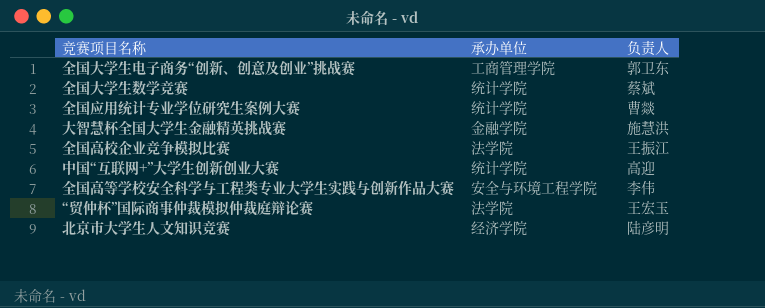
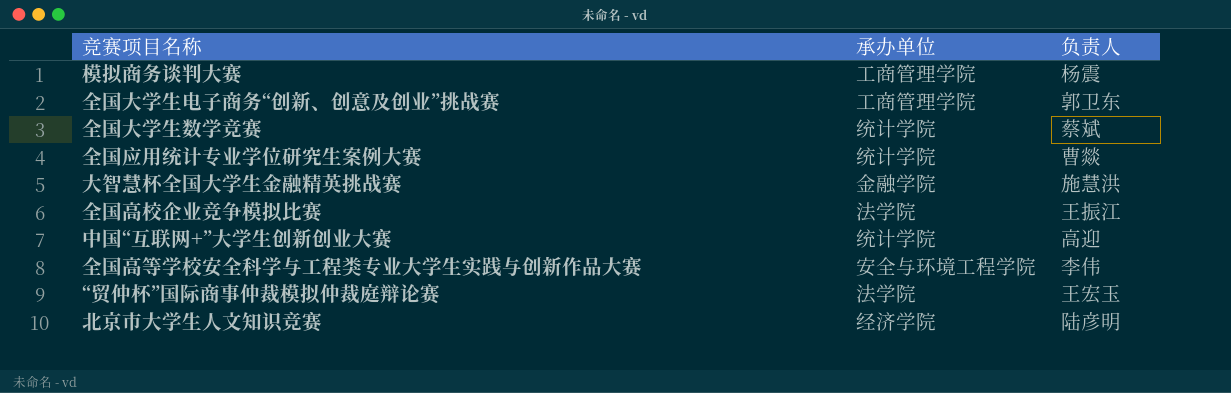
row 模拟商务谈判大赛: none -> 工商管理学院 | 杨震

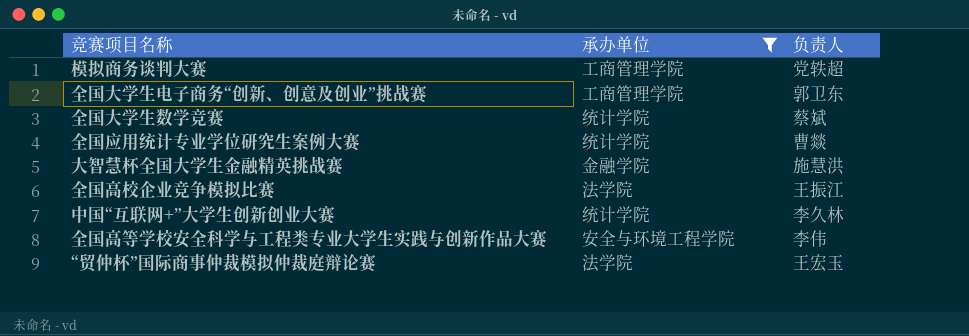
filter: none -> 承办单位 != 经济学院
模拟商务谈判大赛 | 负责人: 杨震 -> 党轶超
中国“互联网+”大学生创新创业大赛 | 负责人: 高迎 -> 李久林

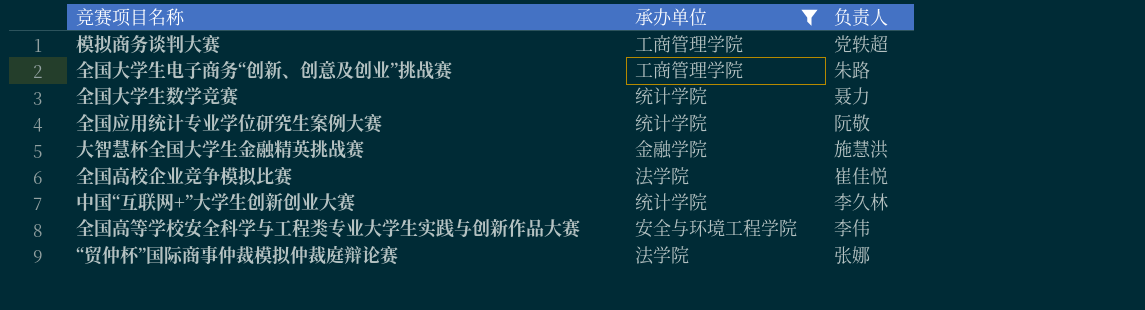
全国大学生电子商务“创新、创意及创业”挑战赛 | 负责人: 郭卫东 -> 朱路
全国大学生数学竞赛 | 负责人: 蔡斌 -> 聂力
全国应用统计专业学位研究生案例大赛 | 负责人: 曹燚 -> 阮敬
全国高校企业竞争模拟比赛 | 负责人: 王振江 -> 崔佳悦
“贸仲杯”国际商事仲裁模拟仲裁庭辩论赛 | 负责人: 王宏玉 -> 张娜

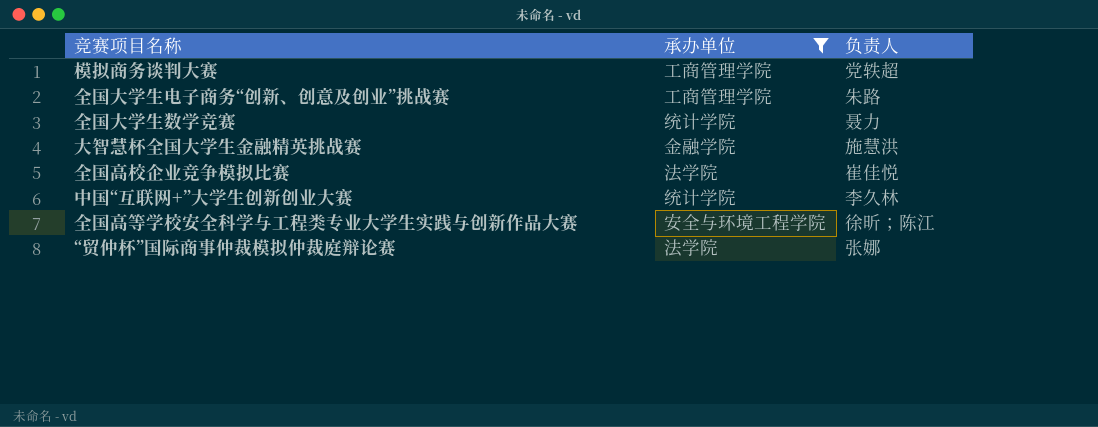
row 全国应用统计专业学位研究生案例大赛: 统计学院 | 阮敬 -> none
全国高等学校安全科学与工程类专业大学生实践与创新作品大赛 | 负责人: 李伟 -> 徐昕；陈江

